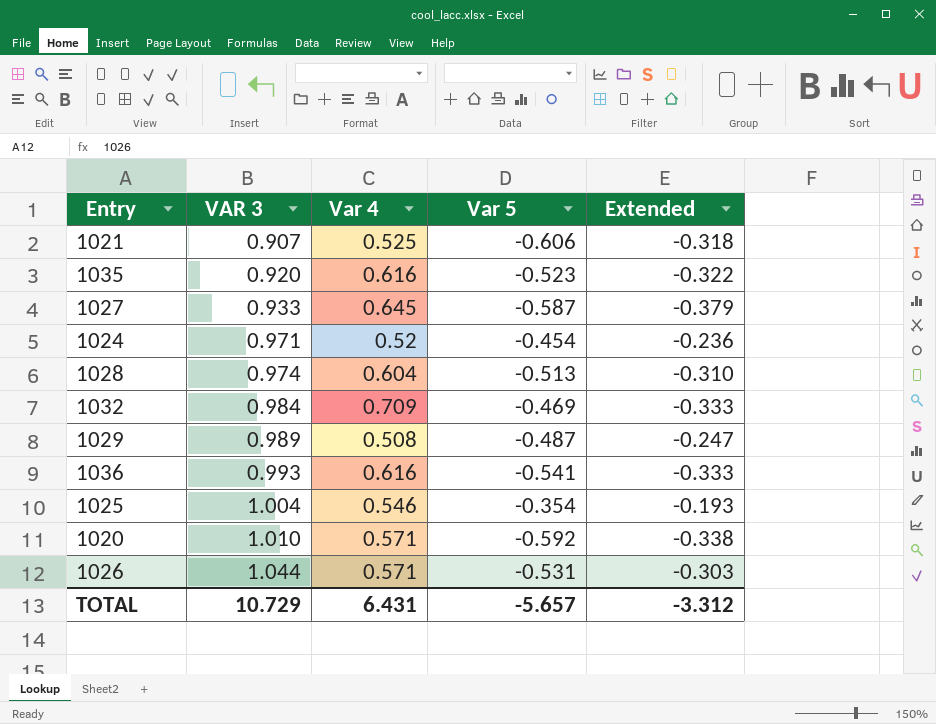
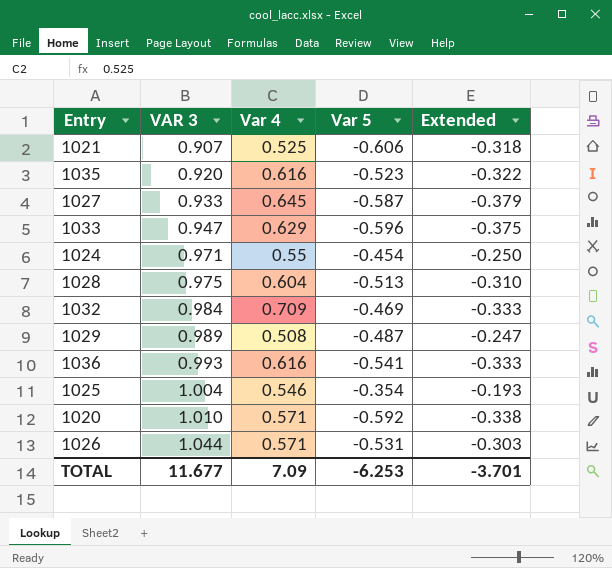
row 1033: none -> 0.947 | 0.629 | -0.596 | -0.375
1024 | Var 4: 0.52 -> 0.55
1024 | Extended: -0.236 -> -0.250
1028 | VAR 3: 0.974 -> 0.975
TOTAL | VAR 3: 10.729 -> 11.677
TOTAL | Var 4: 6.431 -> 7.09
TOTAL | Var 5: -5.657 -> -6.253
TOTAL | Extended: -3.312 -> -3.701

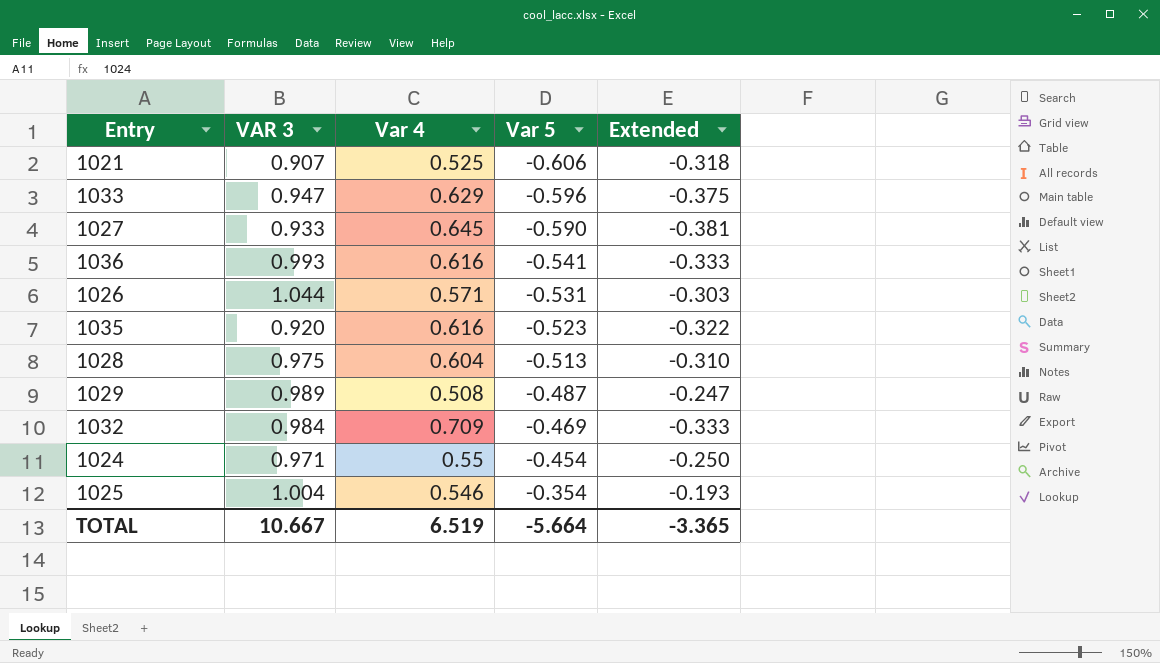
row order: VAR 3 ascending -> Var 5 ascending
row 1020: 1.010 | 0.571 | -0.592 | -0.338 -> none
1027 | Var 5: -0.587 -> -0.590
1027 | Extended: -0.379 -> -0.381
TOTAL | VAR 3: 11.677 -> 10.667
TOTAL | Var 4: 7.09 -> 6.519
TOTAL | Var 5: -6.253 -> -5.664
TOTAL | Extended: -3.701 -> -3.365

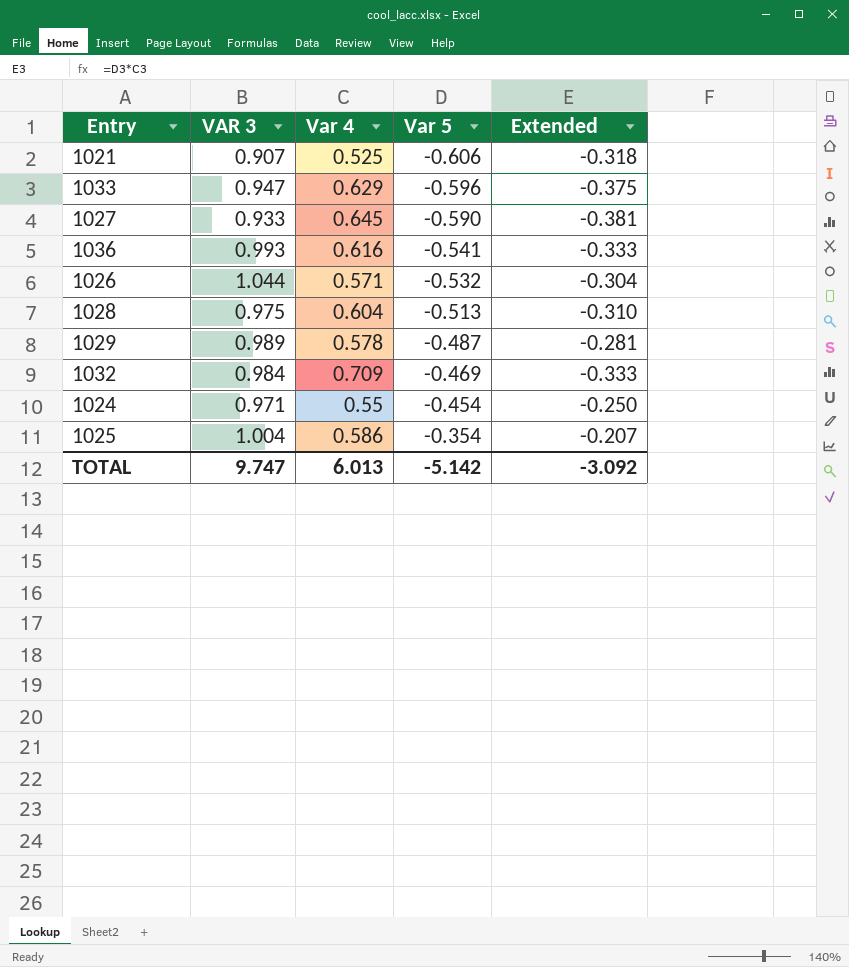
row 1035: 0.920 | 0.616 | -0.523 | -0.322 -> none
1026 | Var 5: -0.531 -> -0.532
1026 | Extended: -0.303 -> -0.304
1029 | Var 4: 0.508 -> 0.578
1029 | Extended: -0.247 -> -0.281
1025 | Var 4: 0.546 -> 0.586
1025 | Extended: -0.193 -> -0.207
TOTAL | VAR 3: 10.667 -> 9.747
TOTAL | Var 4: 6.519 -> 6.013
TOTAL | Var 5: -5.664 -> -5.142
TOTAL | Extended: -3.365 -> -3.092

